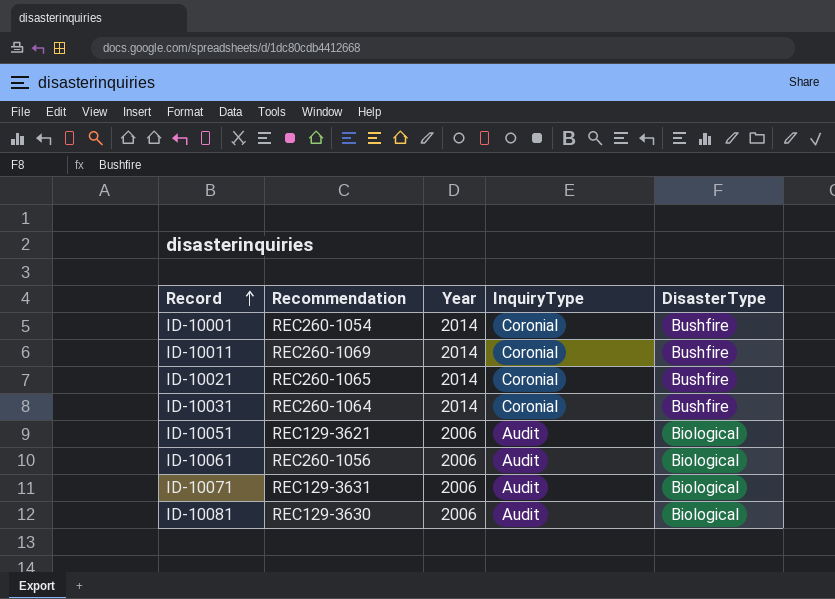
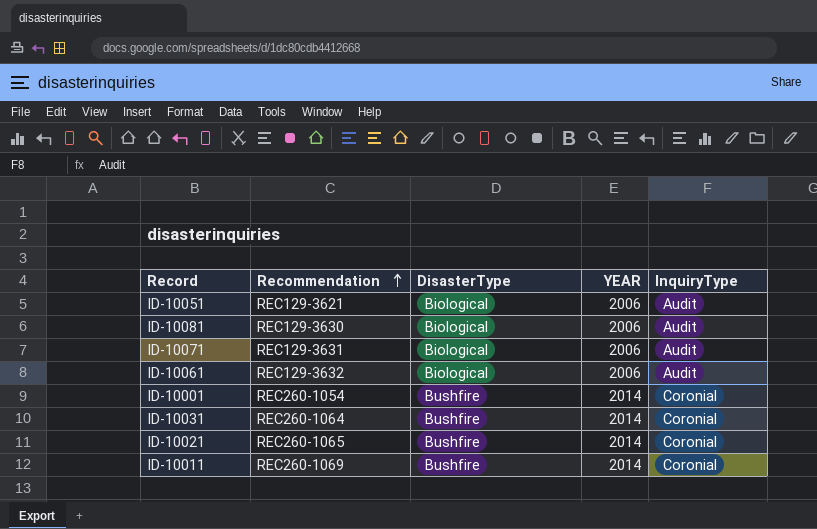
row order: Record ascending -> Recommendation ascending
column DisasterType | position: 5 -> 3
column name: Year -> YEAR
ID-10061 | Recommendation: REC260-1056 -> REC129-3632

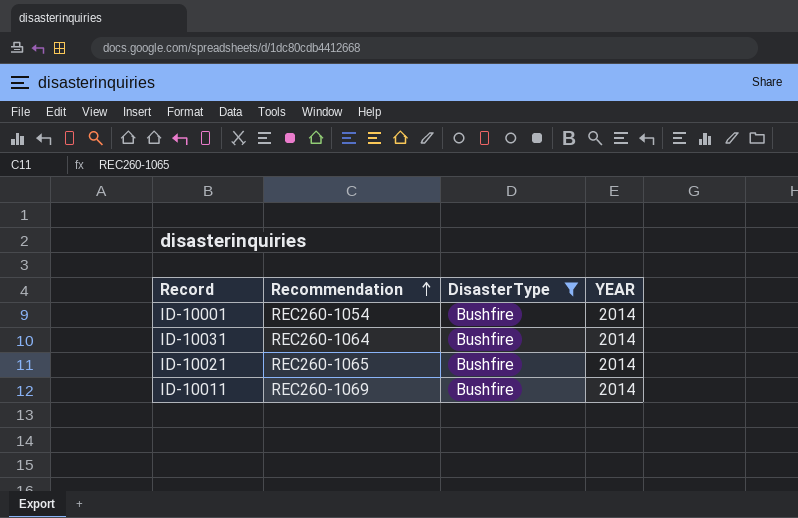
filter: none -> DisasterType = Bushfire
column InquiryType | position: 5 -> none

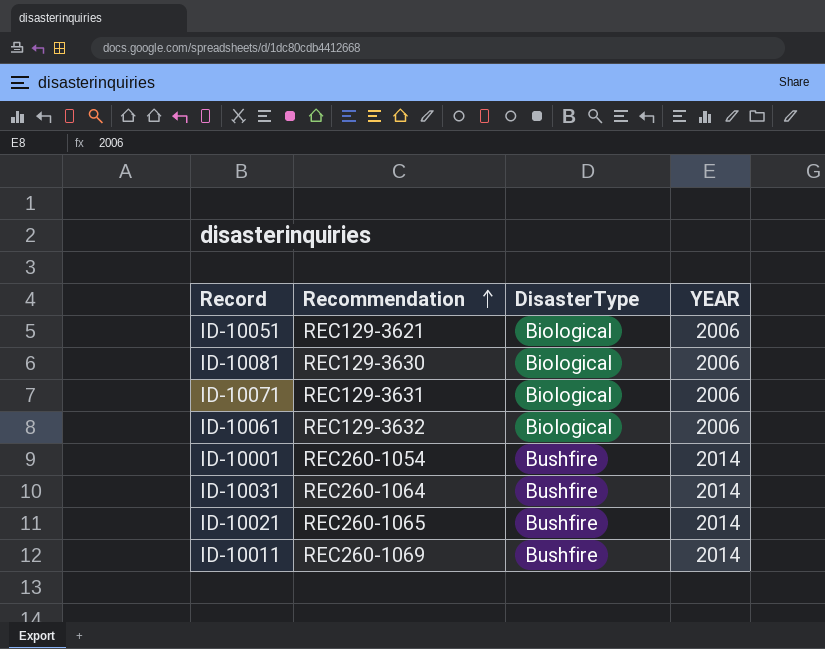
filter: DisasterType = Bushfire -> none

